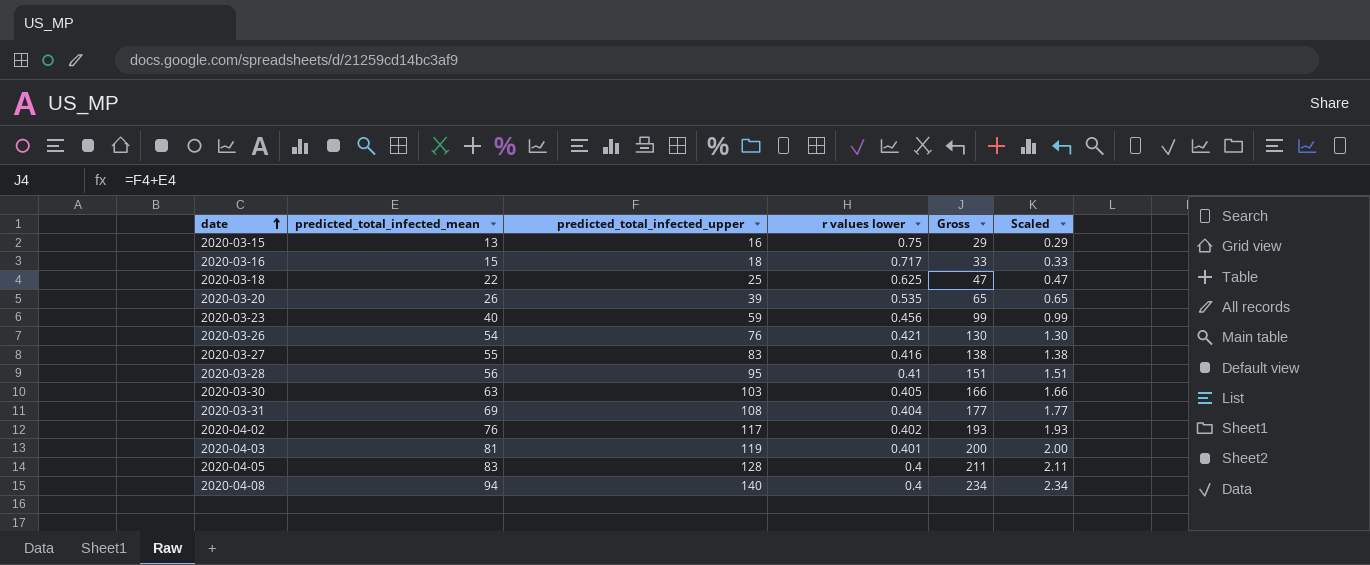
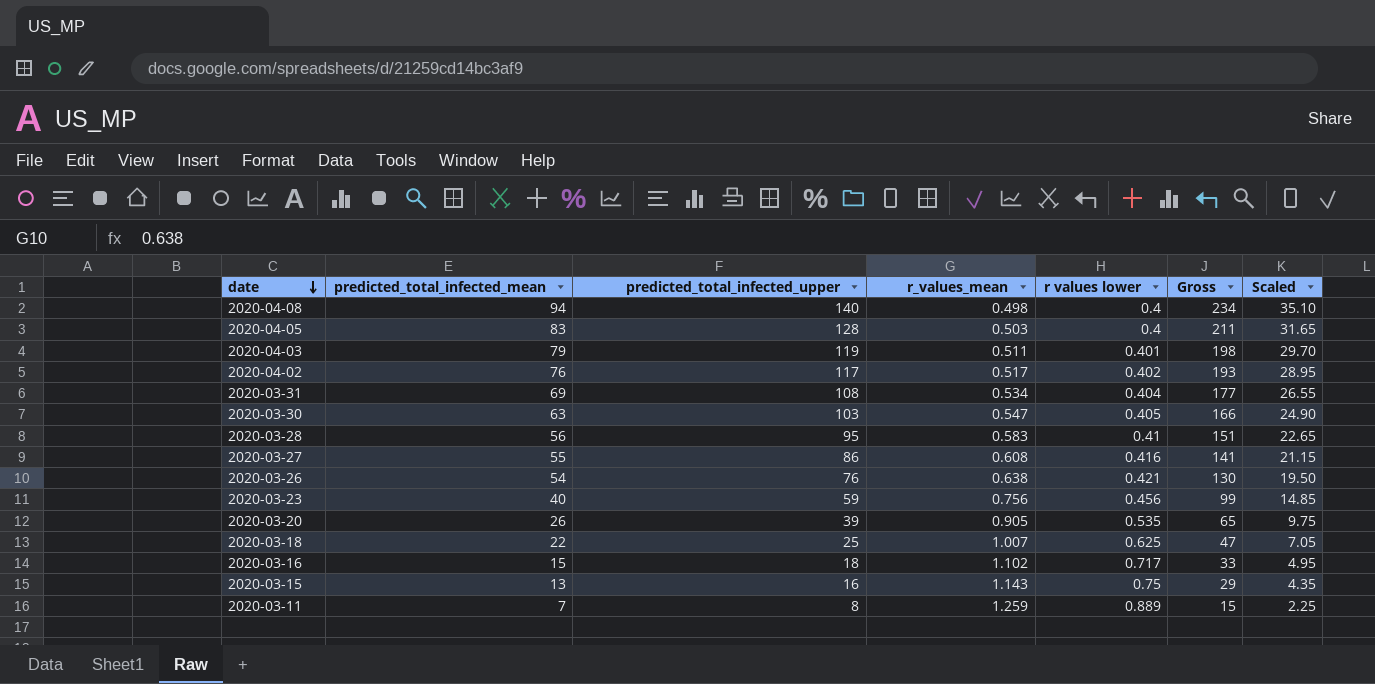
row order: date ascending -> date descending
column r_values_mean | position: none -> 4
column Scaled | formula: [Gross] * 0.01 -> [Gross] * 0.15
2020-04-03 | predicted_total_infected_mean: 81 -> 79
2020-04-03 | Gross: 200 -> 198
2020-03-27 | predicted_total_infected_upper: 83 -> 86
2020-03-27 | Gross: 138 -> 141
row 2020-03-11: none -> 7 | 8 | 1.259 | 0.889 | 15 | 2.25

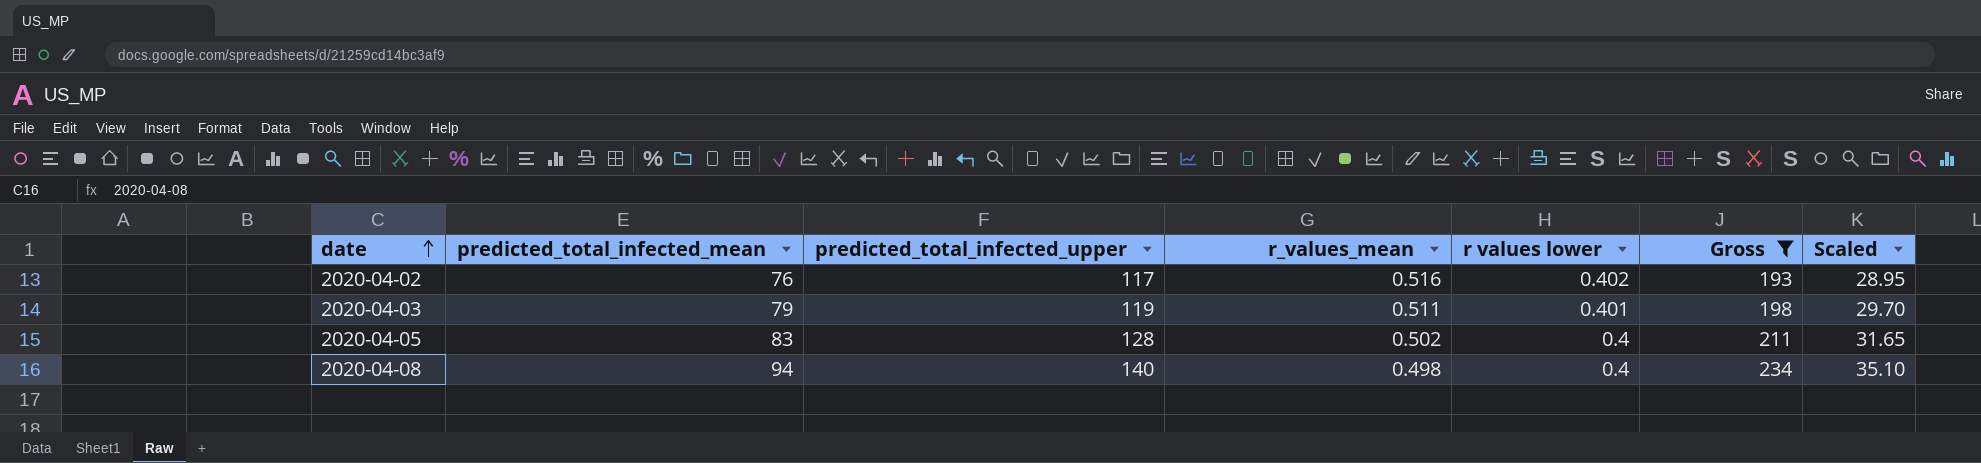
filter: none -> Gross >= 193
row order: date descending -> date ascending
2020-04-02 | r_values_mean: 0.517 -> 0.516
2020-04-05 | r_values_mean: 0.503 -> 0.502

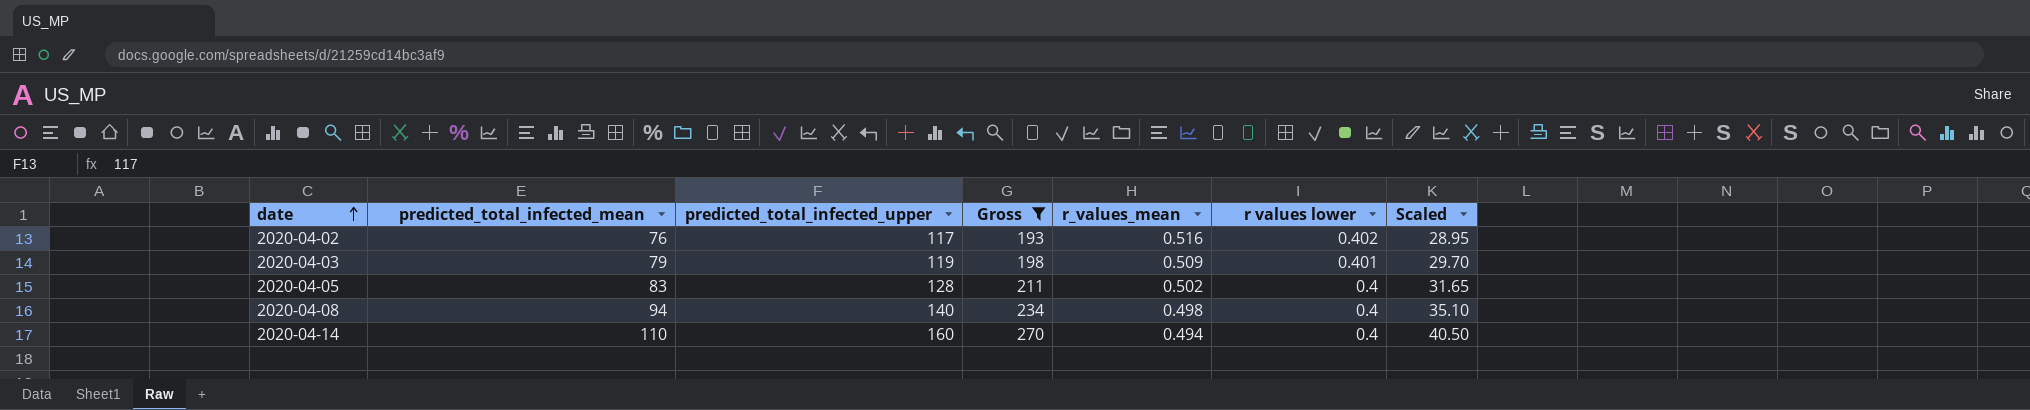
column Gross | position: 6 -> 4
2020-04-03 | r_values_mean: 0.511 -> 0.509
row 2020-04-14: none -> 110 | 160 | 270 | 0.494 | 0.4 | 40.50

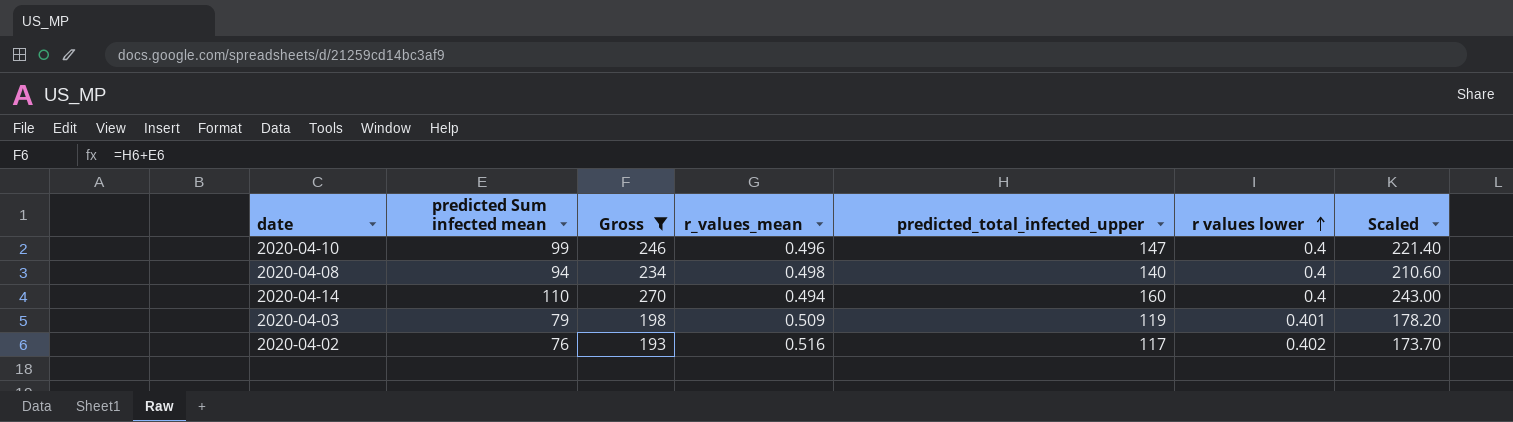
row order: date ascending -> r values lower ascending
column name: predicted_total_infected_mean -> predicted Sum infected mean
column predicted_total_infected_upper | position: 3 -> 5
column Scaled | formula: [Gross] * 0.15 -> [Gross] * 0.9
row 2020-04-05: 83 | 128 | 211 | 0.502 | 0.4 | 31.65 -> none
row 2020-04-10: none -> 99 | 246 | 0.496 | 147 | 0.4 | 221.40

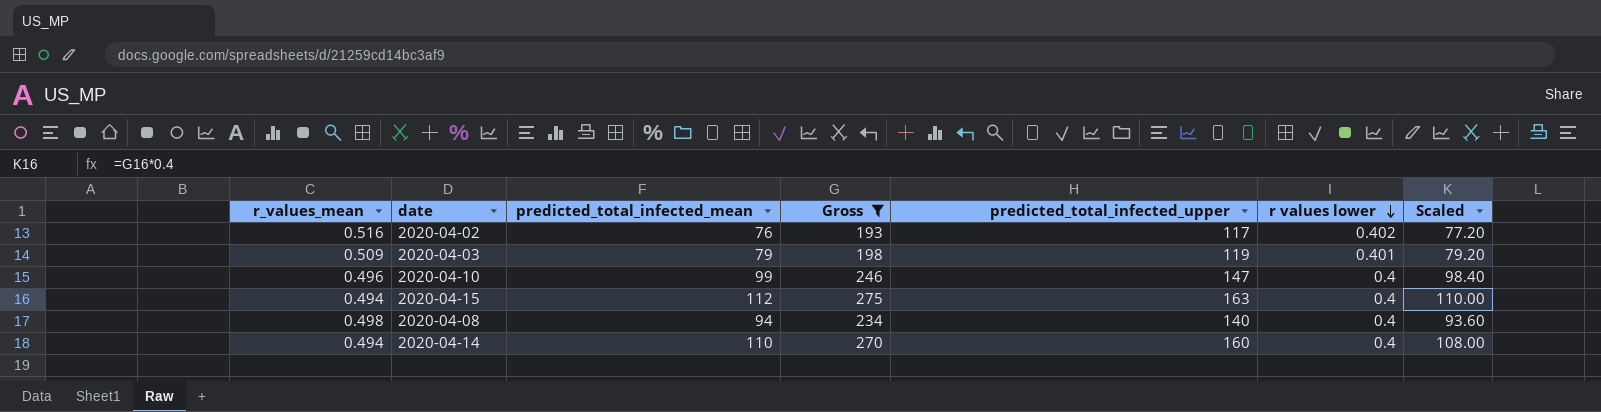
row order: r values lower ascending -> r values lower descending
column r_values_mean | position: 4 -> 1
column name: predicted Sum infected mean -> predicted_total_infected_mean
column Scaled | formula: [Gross] * 0.9 -> [Gross] * 0.4
row 2020-04-15: none -> 0.494 | 112 | 275 | 163 | 0.4 | 110.00

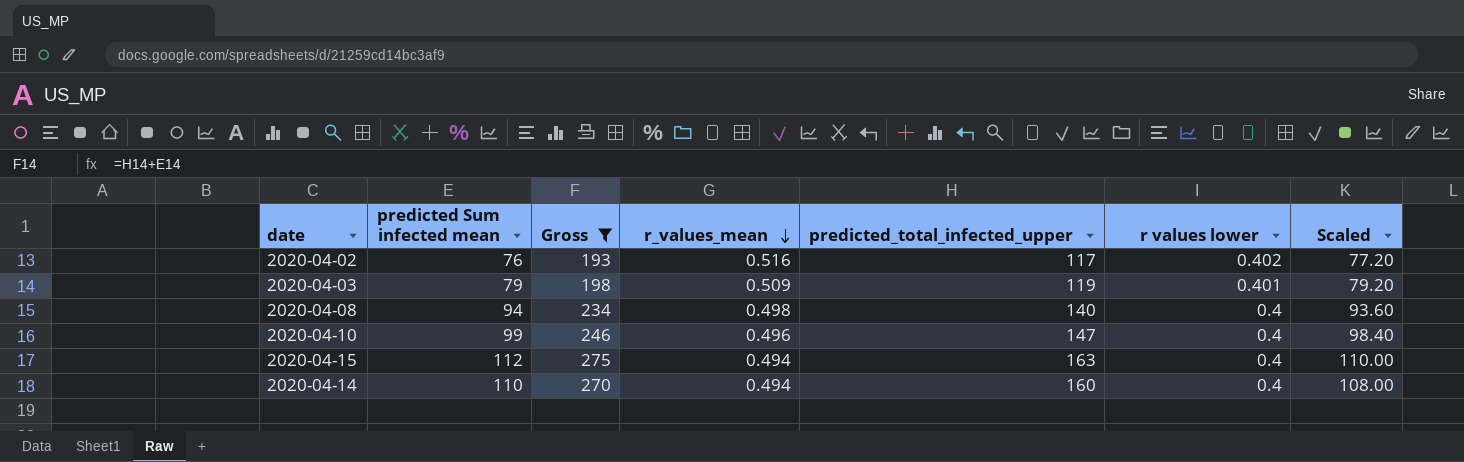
row order: r values lower descending -> r_values_mean descending
column name: predicted_total_infected_mean -> predicted Sum infected mean
column r_values_mean | position: 1 -> 4

